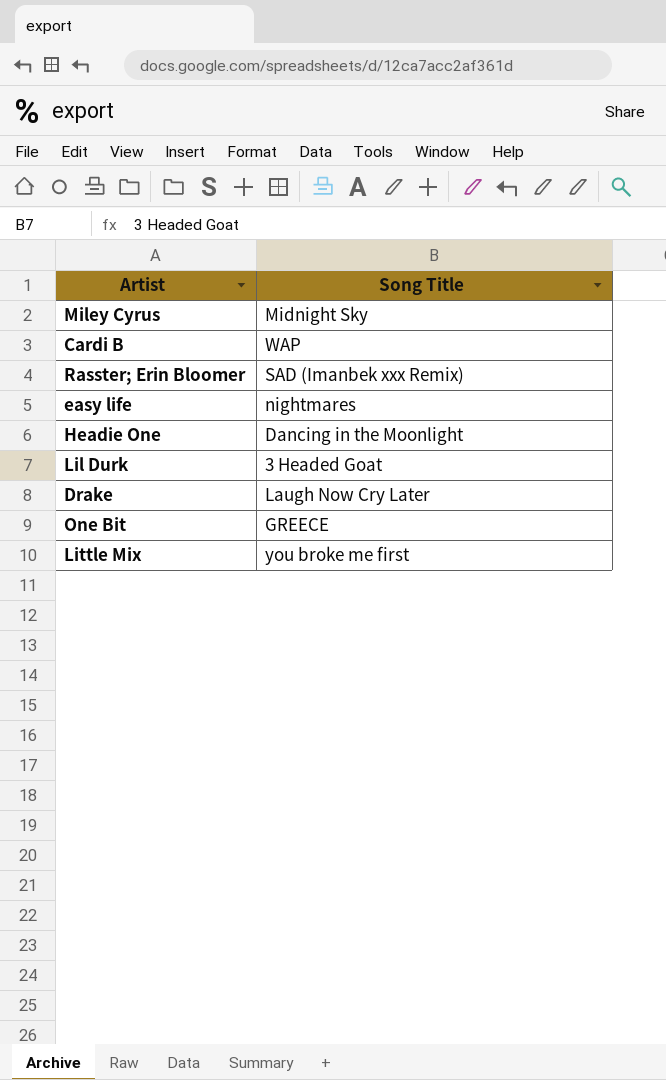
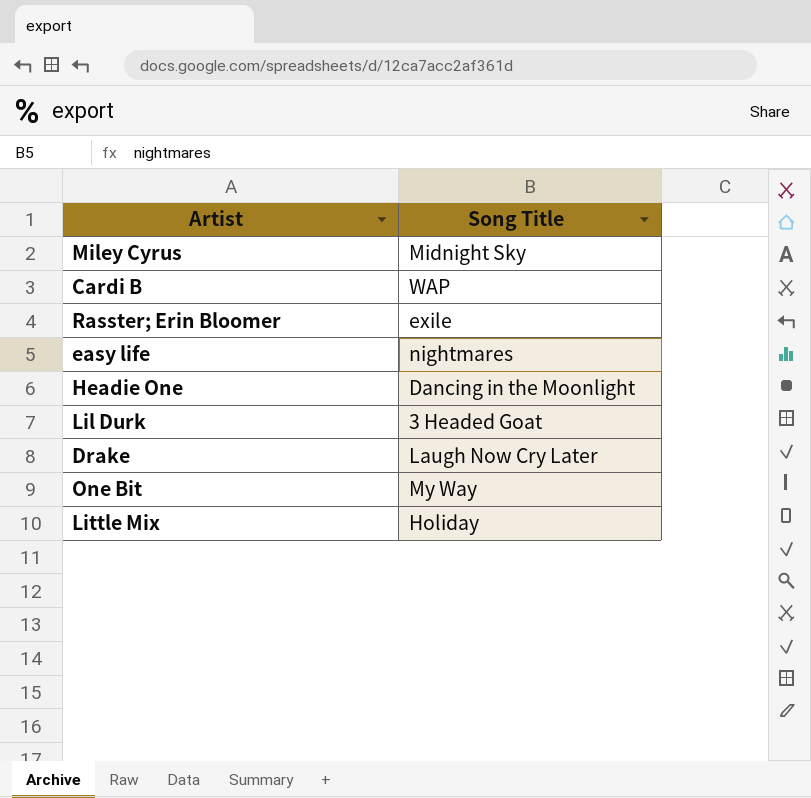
Rasster; Erin Bloomer | Song Title: SAD (Imanbek xxx Remix) -> exile
One Bit | Song Title: GREECE -> My Way
Little Mix | Song Title: you broke me first -> Holiday

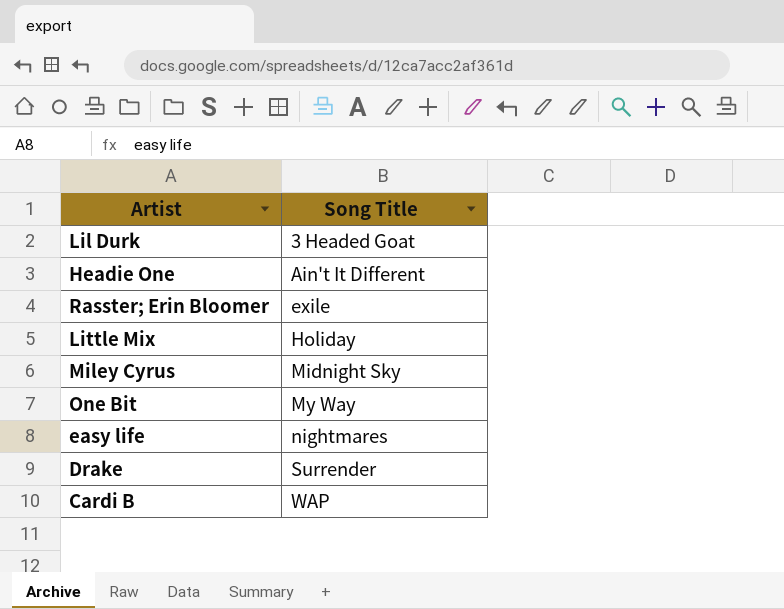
row order: none -> Song Title ascending
Headie One | Song Title: Dancing in the Moonlight -> Ain't It Different
Drake | Song Title: Laugh Now Cry Later -> Surrender

